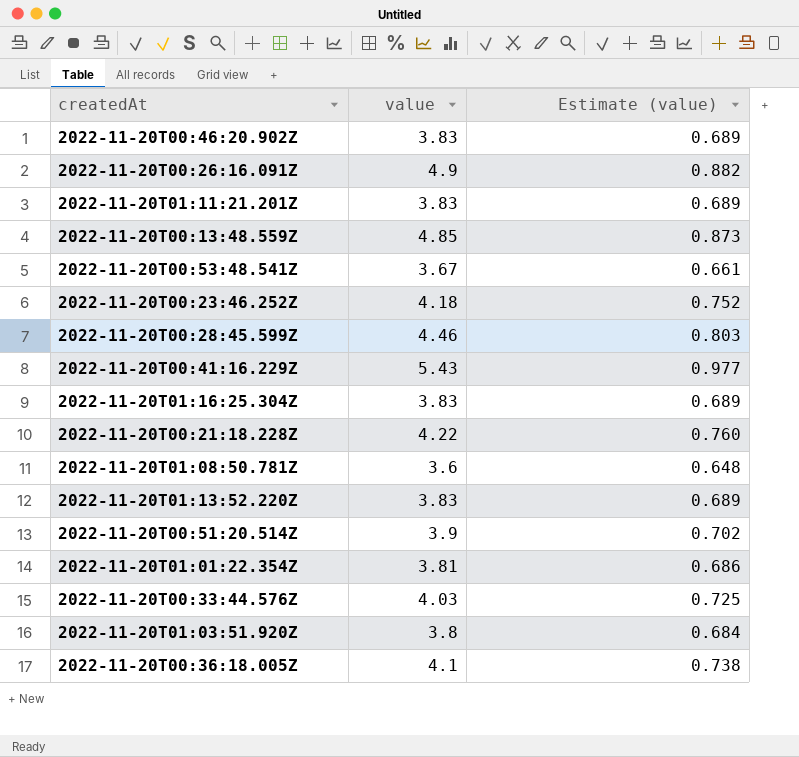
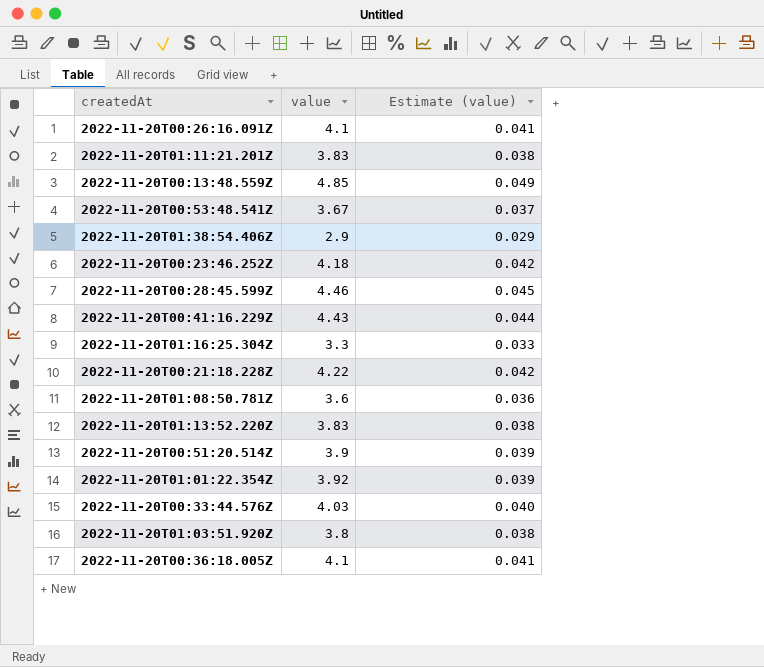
column Estimate (value) | formula: [value] * 0.18 -> [value] * 0.01
row 2022-11-20T00:46:20.902Z: 3.83 | 0.689 -> none
2022-11-20T00:26:16.091Z | value: 4.9 -> 4.1
row 2022-11-20T01:38:54.406Z: none -> 2.9 | 0.029
2022-11-20T00:41:16.229Z | value: 5.43 -> 4.43
2022-11-20T01:16:25.304Z | value: 3.83 -> 3.3
2022-11-20T01:01:22.354Z | value: 3.81 -> 3.92

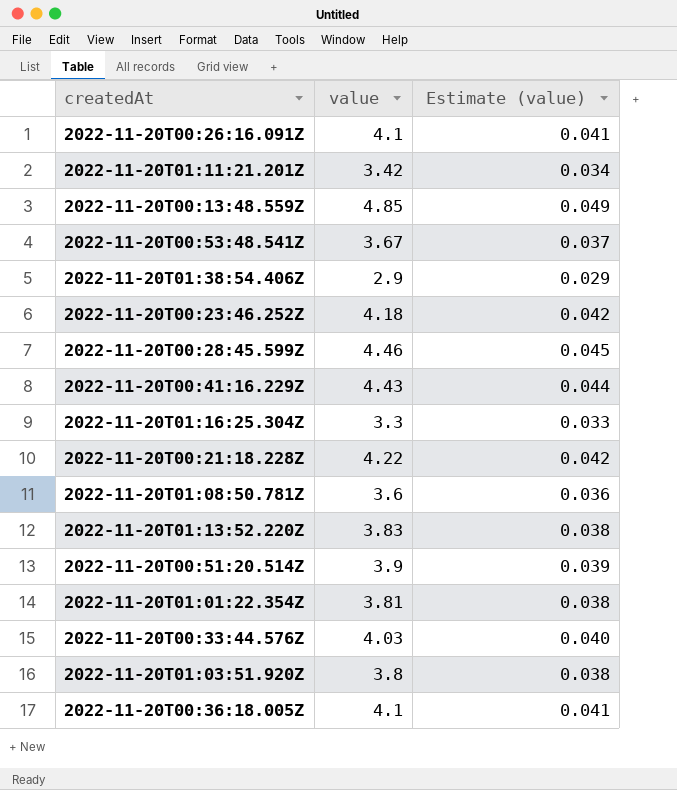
2022-11-20T01:11:21.201Z | value: 3.83 -> 3.42
2022-11-20T01:11:21.201Z | Estimate (value): 0.038 -> 0.034
2022-11-20T01:01:22.354Z | value: 3.92 -> 3.81
2022-11-20T01:01:22.354Z | Estimate (value): 0.039 -> 0.038

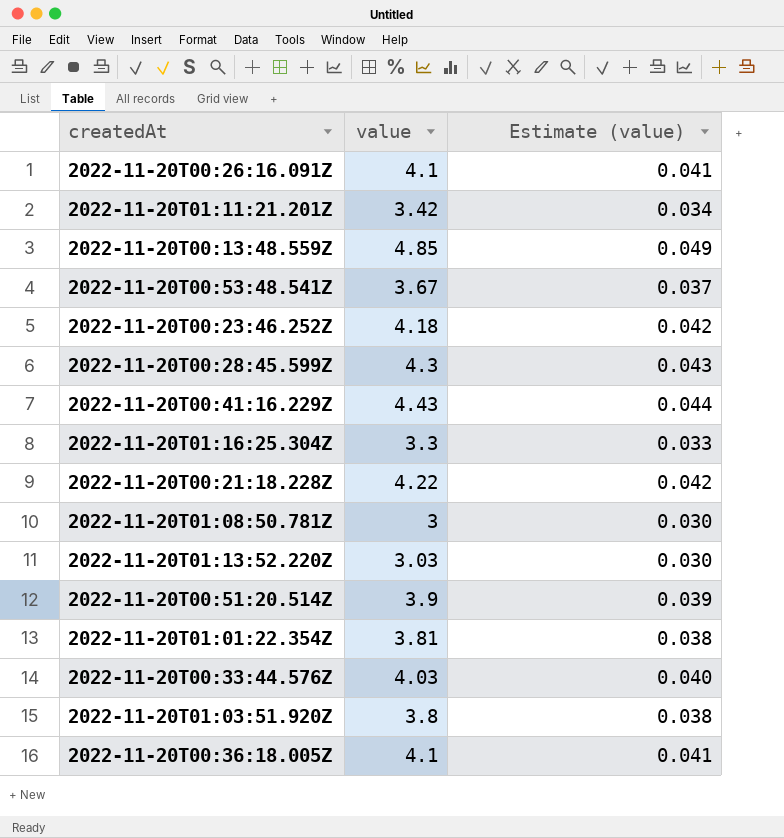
row 2022-11-20T01:38:54.406Z: 2.9 | 0.029 -> none
2022-11-20T00:28:45.599Z | value: 4.46 -> 4.3
2022-11-20T00:28:45.599Z | Estimate (value): 0.045 -> 0.043
2022-11-20T01:08:50.781Z | value: 3.6 -> 3
2022-11-20T01:08:50.781Z | Estimate (value): 0.036 -> 0.030
2022-11-20T01:13:52.220Z | value: 3.83 -> 3.03
2022-11-20T01:13:52.220Z | Estimate (value): 0.038 -> 0.030

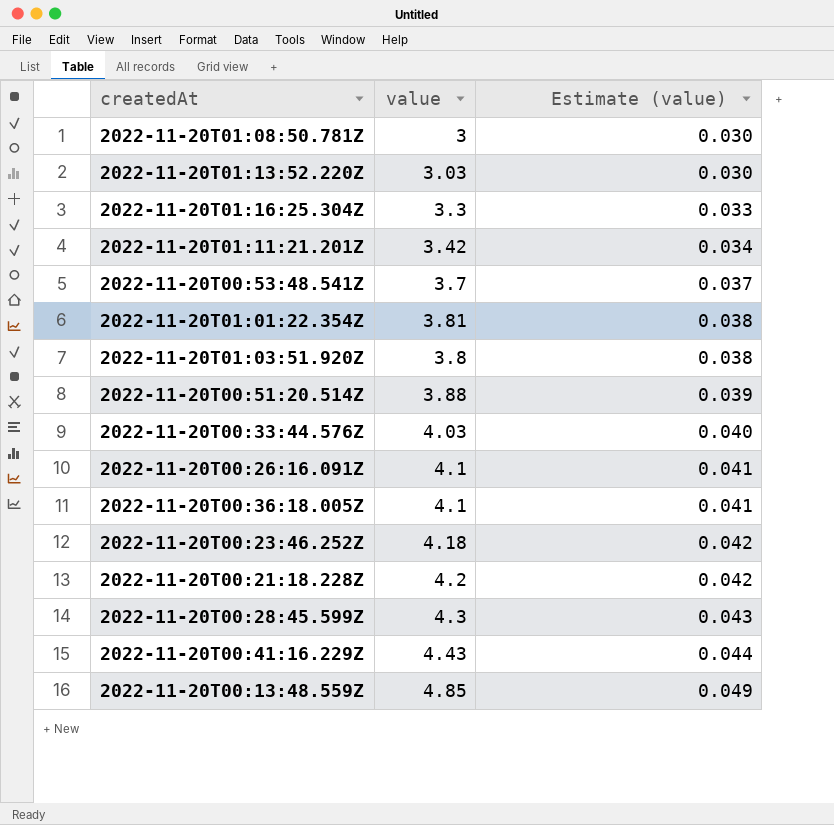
row order: none -> Estimate (value) ascending
2022-11-20T00:53:48.541Z | value: 3.67 -> 3.7
2022-11-20T00:51:20.514Z | value: 3.9 -> 3.88
2022-11-20T00:21:18.228Z | value: 4.22 -> 4.2

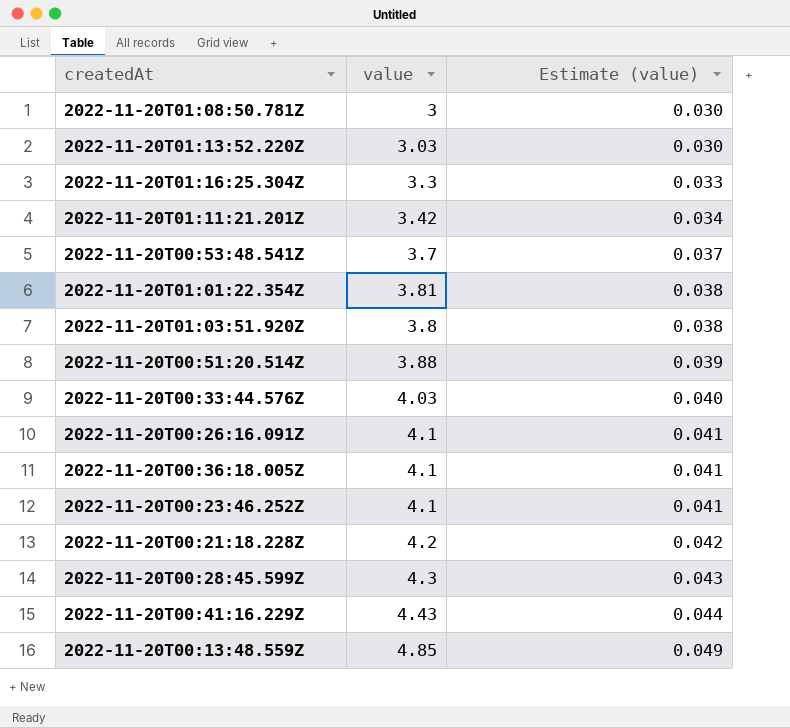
2022-11-20T00:23:46.252Z | value: 4.18 -> 4.1
2022-11-20T00:23:46.252Z | Estimate (value): 0.042 -> 0.041

